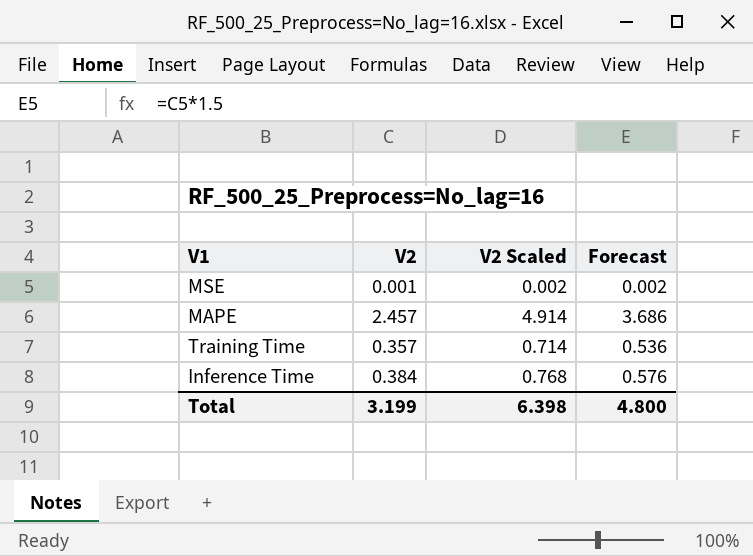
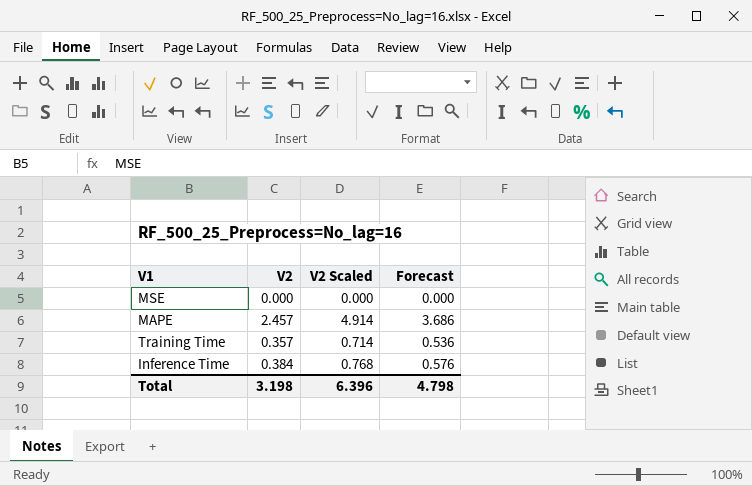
MSE | V2: 0.001 -> 0.000
MSE | V2 Scaled: 0.002 -> 0.000
MSE | Forecast: 0.002 -> 0.000
Total | V2: 3.199 -> 3.198
Total | V2 Scaled: 6.398 -> 6.396
Total | Forecast: 4.800 -> 4.798

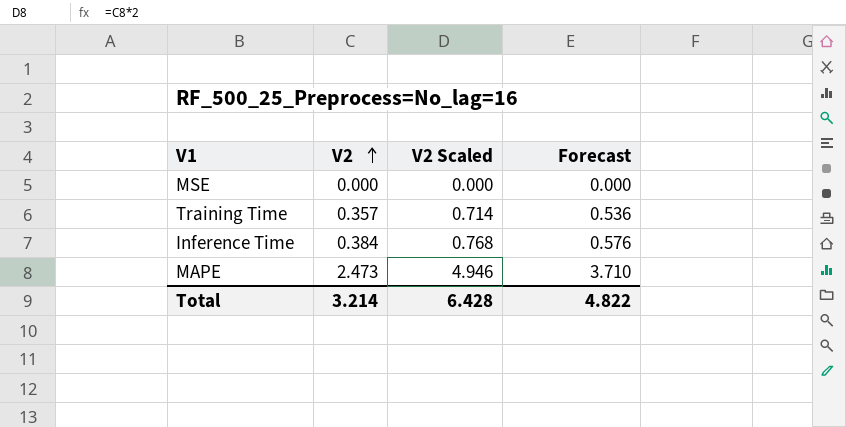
row order: none -> V2 ascending
MAPE | V2: 2.457 -> 2.473
MAPE | V2 Scaled: 4.914 -> 4.946
MAPE | Forecast: 3.686 -> 3.710
Total | V2: 3.198 -> 3.214
Total | V2 Scaled: 6.396 -> 6.428
Total | Forecast: 4.798 -> 4.822

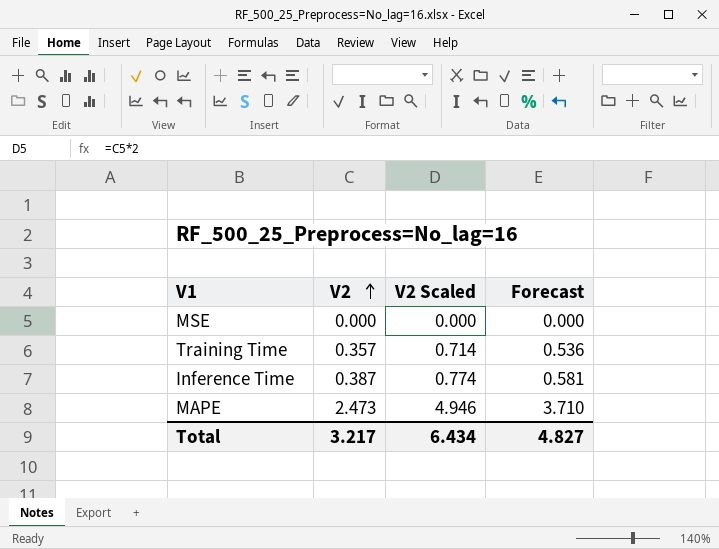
Inference Time | V2: 0.384 -> 0.387
Inference Time | V2 Scaled: 0.768 -> 0.774
Inference Time | Forecast: 0.576 -> 0.581
Total | V2: 3.214 -> 3.217
Total | V2 Scaled: 6.428 -> 6.434
Total | Forecast: 4.822 -> 4.827

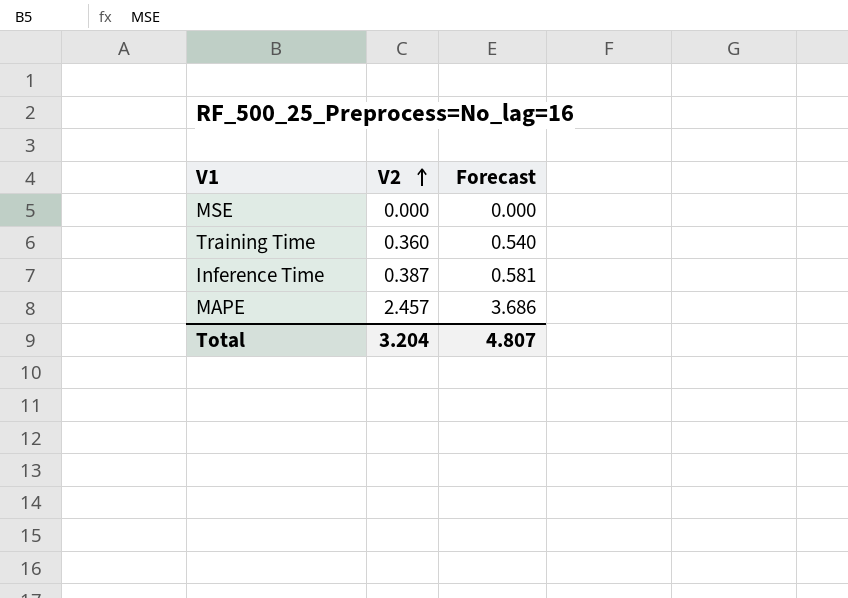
column V2 Scaled | formula: [V2] * 2 -> none
Training Time | V2: 0.357 -> 0.360
Training Time | Forecast: 0.536 -> 0.540
MAPE | V2: 2.473 -> 2.457
MAPE | Forecast: 3.710 -> 3.686
Total | V2: 3.217 -> 3.204
Total | Forecast: 4.827 -> 4.807

